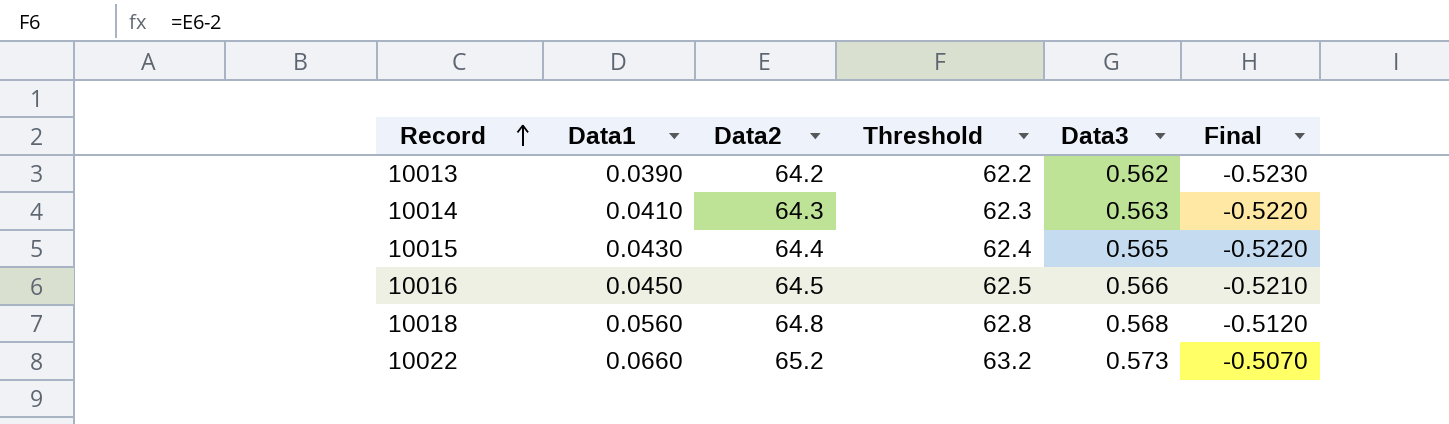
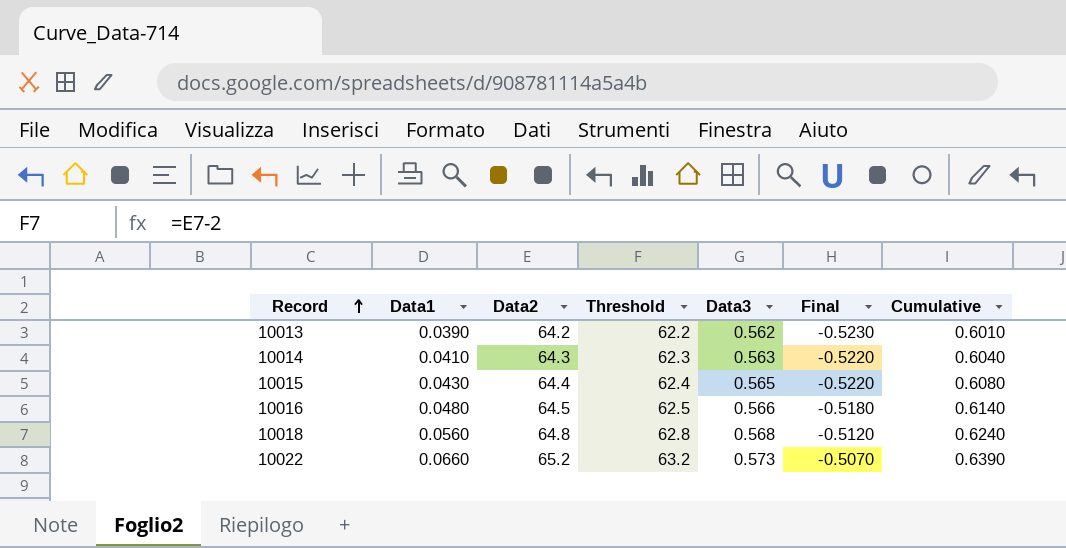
column Cumulative | formula: none -> [Data1] + [Data3]
10016 | Data1: 0.0450 -> 0.0480
10016 | Final: -0.5210 -> -0.5180

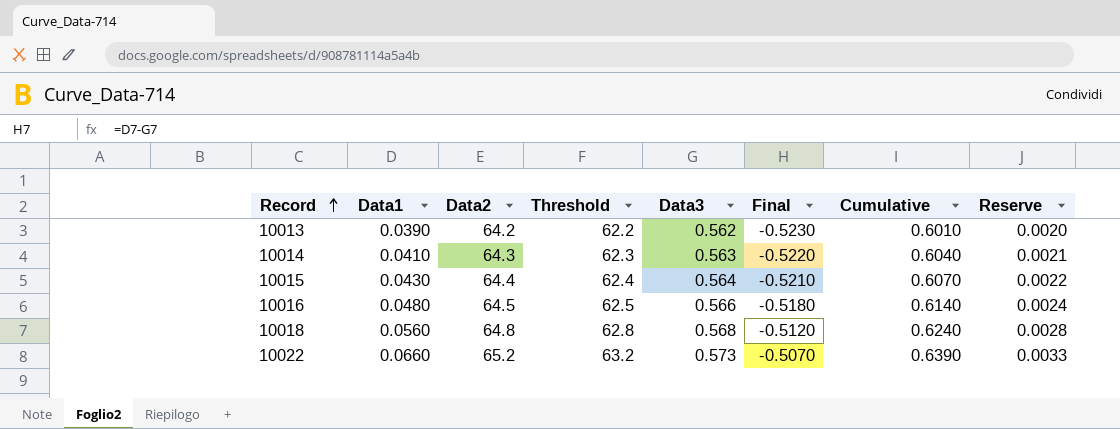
column Reserve | formula: none -> [Data1] * 0.05
10015 | Data3: 0.565 -> 0.564
10015 | Final: -0.5220 -> -0.5210
10015 | Cumulative: 0.6080 -> 0.6070

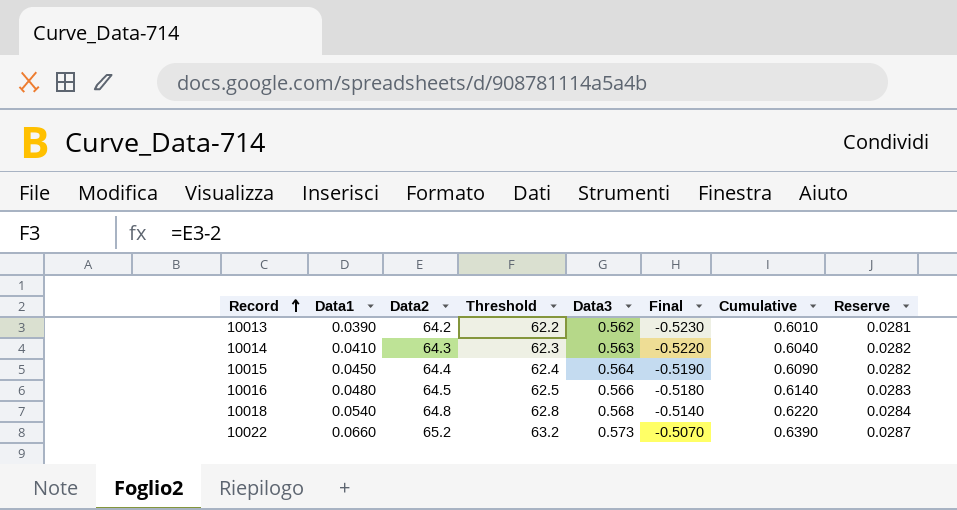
column Reserve | formula: [Data1] * 0.05 -> [Data3] * 0.05
10015 | Data1: 0.0430 -> 0.0450
10015 | Final: -0.5210 -> -0.5190
10015 | Cumulative: 0.6070 -> 0.6090
10018 | Data1: 0.0560 -> 0.0540
10018 | Final: -0.5120 -> -0.5140
10018 | Cumulative: 0.6240 -> 0.6220

